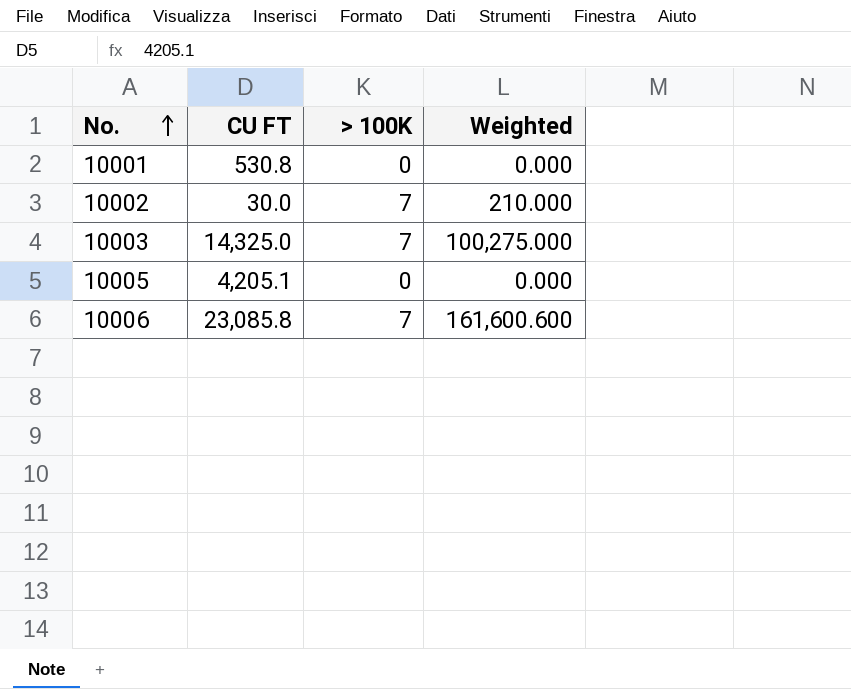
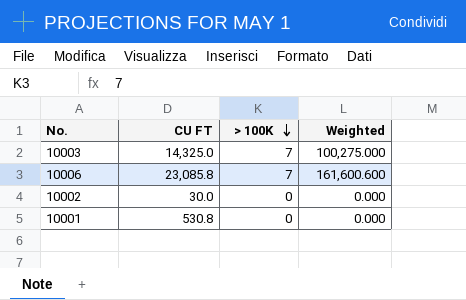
row order: No. ascending -> > 100K descending
row 10005: 4,205.1 | 0 | 0.000 -> none
10002 | > 100K: 7 -> 0
10002 | Weighted: 210.000 -> 0.000

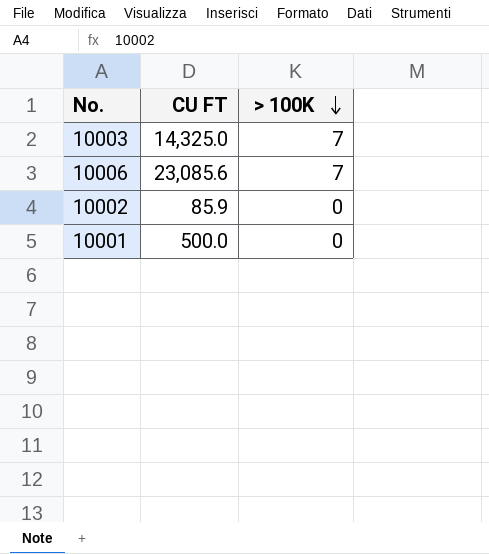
column Weighted | formula: [CU FT] * [> 100K] -> none
10006 | CU FT: 23,085.8 -> 23,085.6
10002 | CU FT: 30.0 -> 85.9
10001 | CU FT: 530.8 -> 500.0

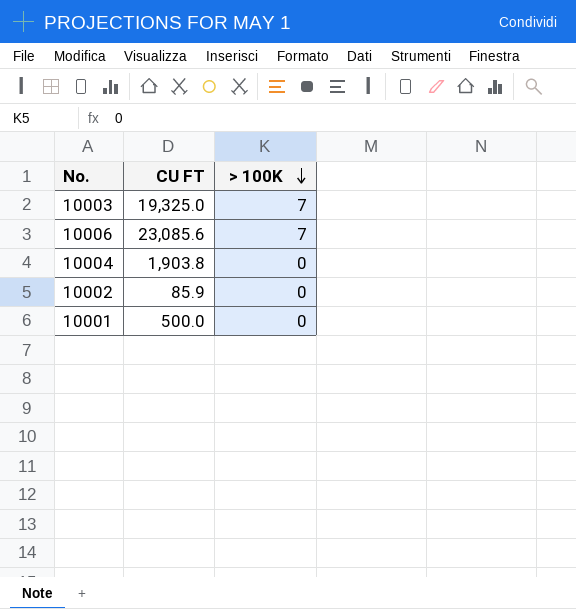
10003 | CU FT: 14,325.0 -> 19,325.0
row 10004: none -> 1,903.8 | 0

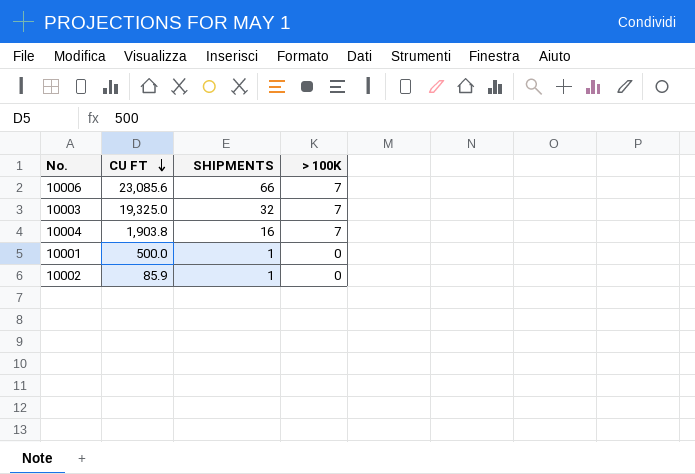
row order: > 100K descending -> CU FT descending
column SHIPMENTS | position: none -> 3
10004 | > 100K: 0 -> 7

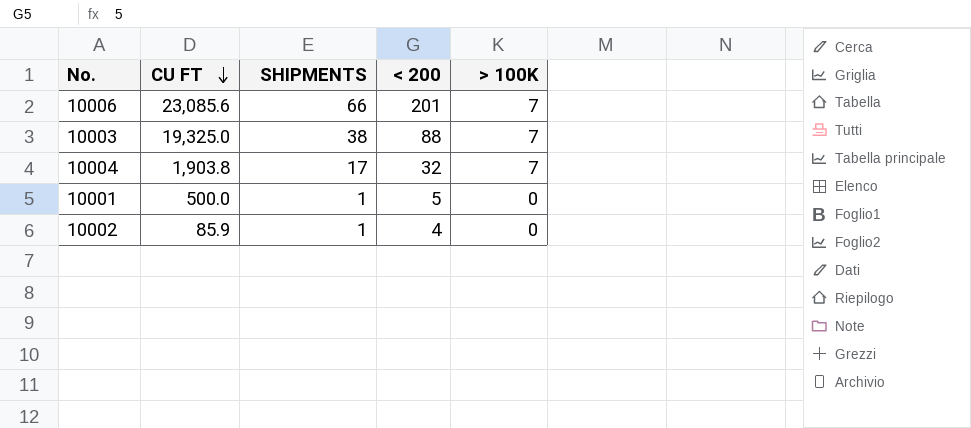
column < 200 | position: none -> 4
10003 | SHIPMENTS: 32 -> 38
10004 | SHIPMENTS: 16 -> 17

